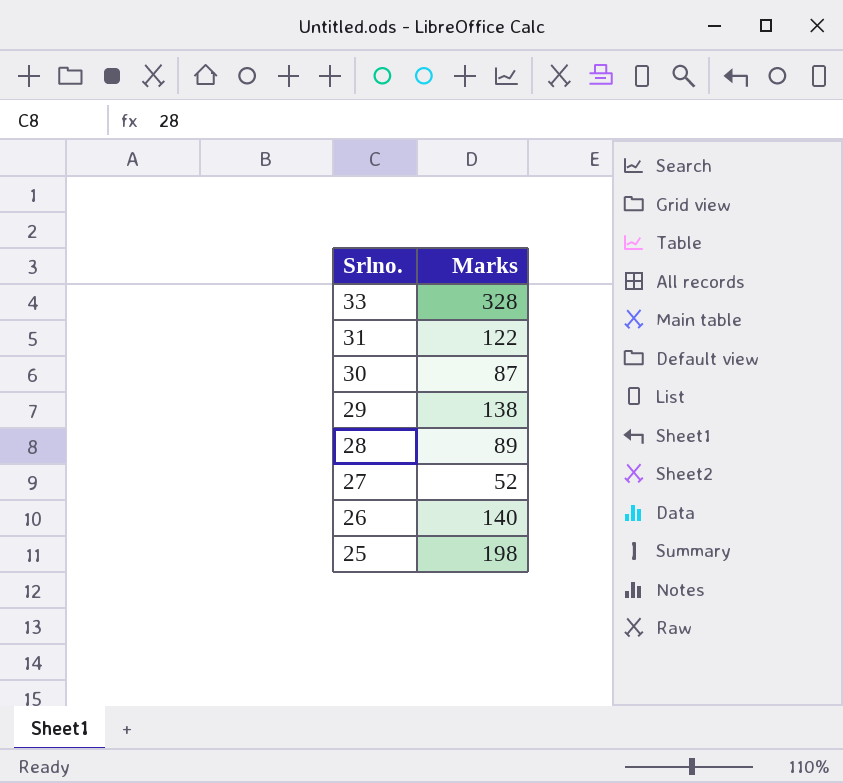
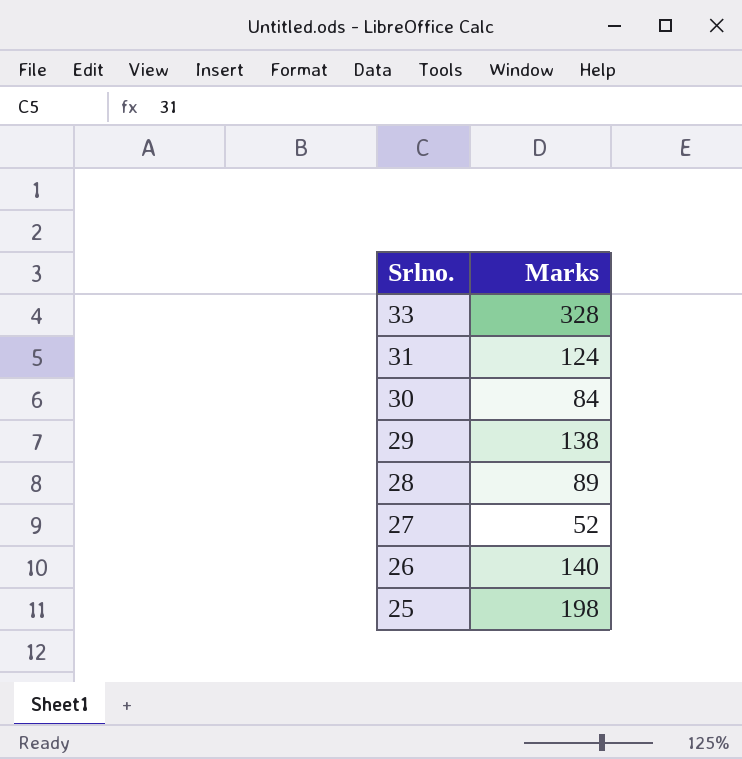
31 | Marks: 122 -> 124
30 | Marks: 87 -> 84

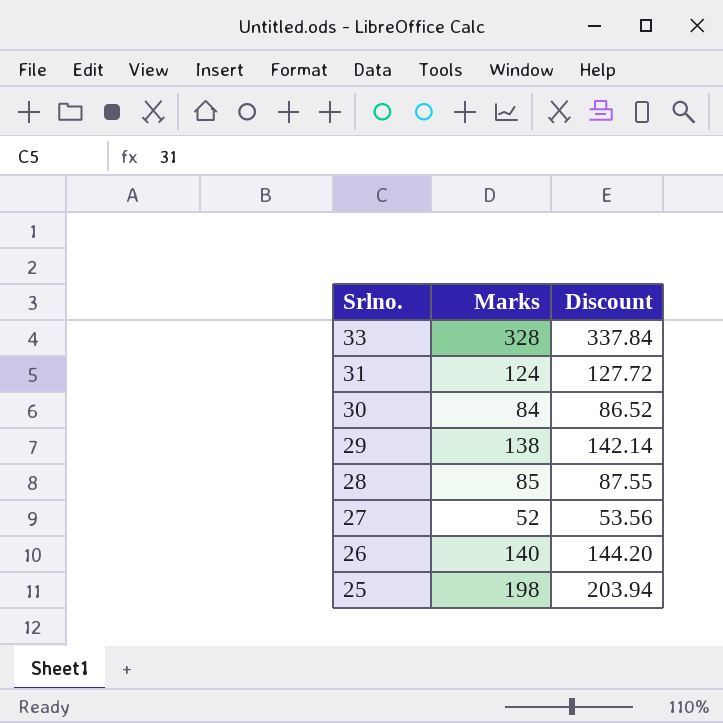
column Discount | formula: none -> [Marks] * 1.03
28 | Marks: 89 -> 85

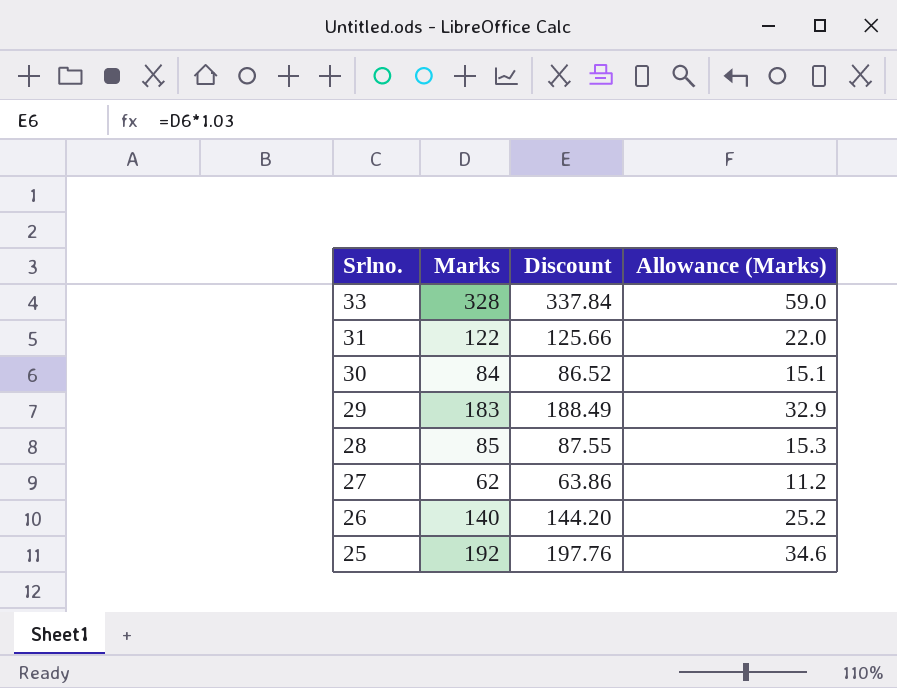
column Allowance (Marks) | formula: none -> [Marks] * 0.18
31 | Marks: 124 -> 122
31 | Discount: 127.72 -> 125.66
29 | Marks: 138 -> 183
29 | Discount: 142.14 -> 188.49
27 | Marks: 52 -> 62
27 | Discount: 53.56 -> 63.86
25 | Marks: 198 -> 192
25 | Discount: 203.94 -> 197.76

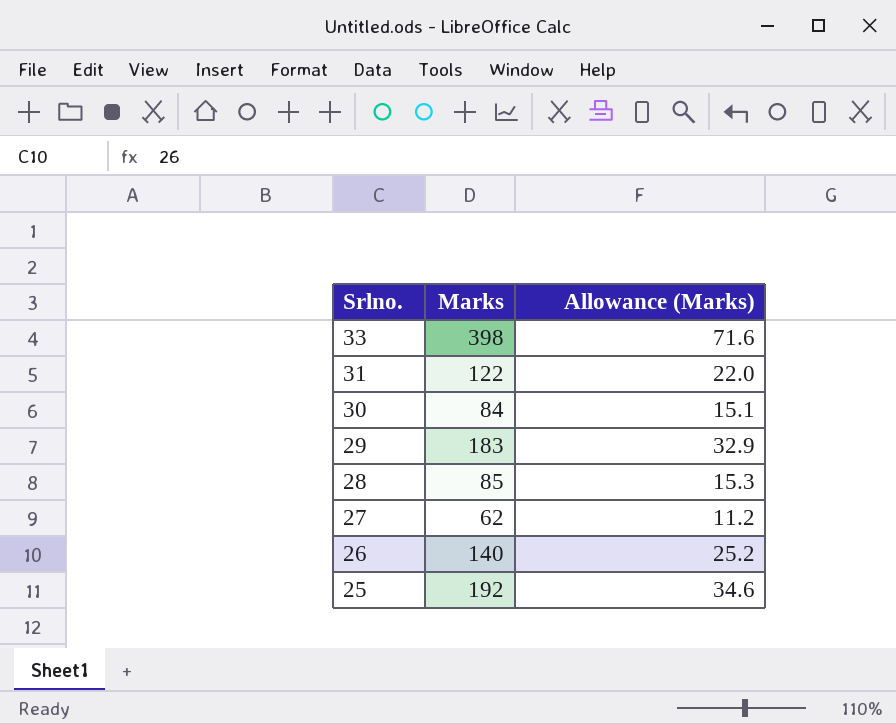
column Discount | formula: [Marks] * 1.03 -> none
33 | Marks: 328 -> 398
33 | Allowance (Marks): 59.0 -> 71.6

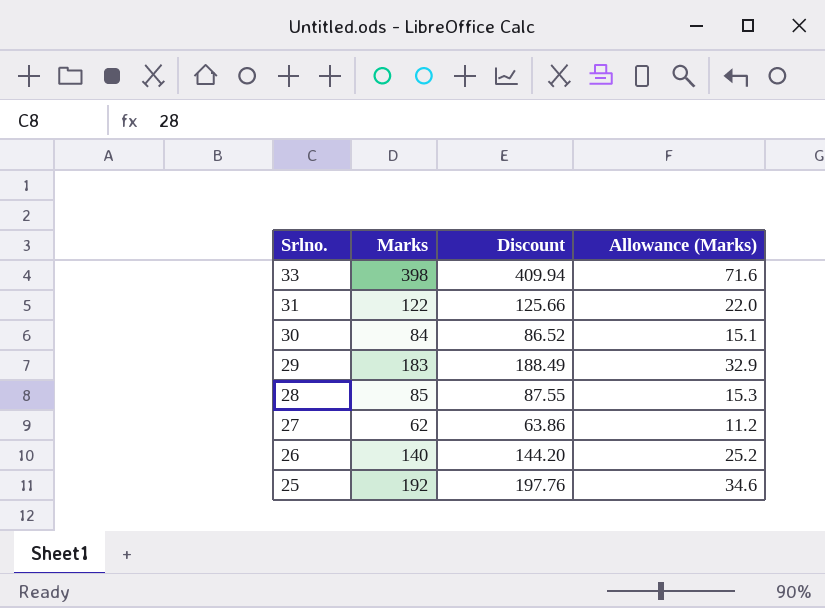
column Discount | formula: none -> [Marks] * 1.03

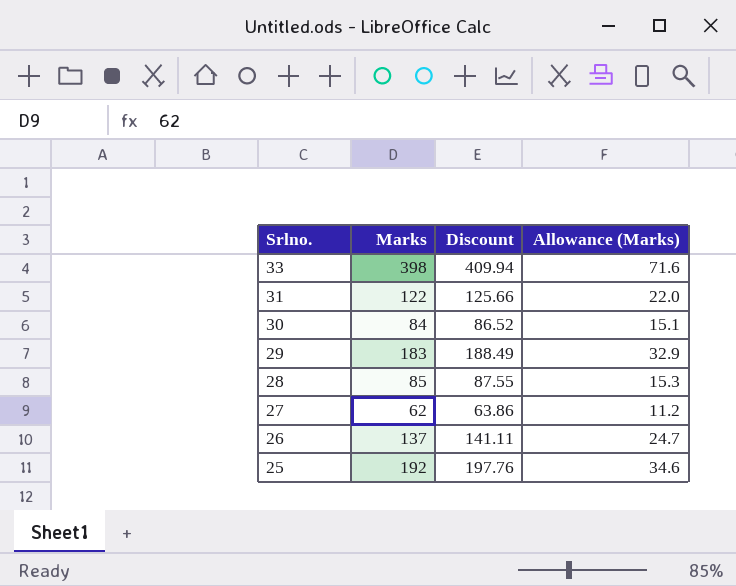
26 | Marks: 140 -> 137
26 | Discount: 144.20 -> 141.11
26 | Allowance (Marks): 25.2 -> 24.7

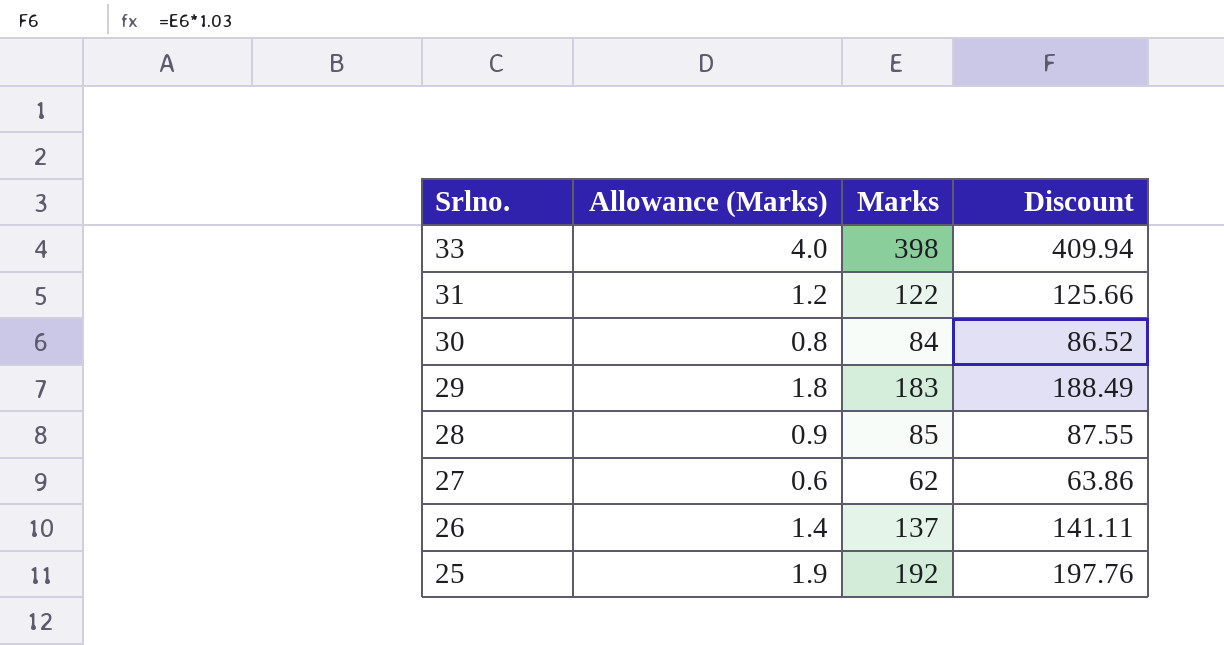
column Allowance (Marks) | formula: [Marks] * 0.18 -> [Marks] * 0.01
column Allowance (Marks) | position: 4 -> 2

